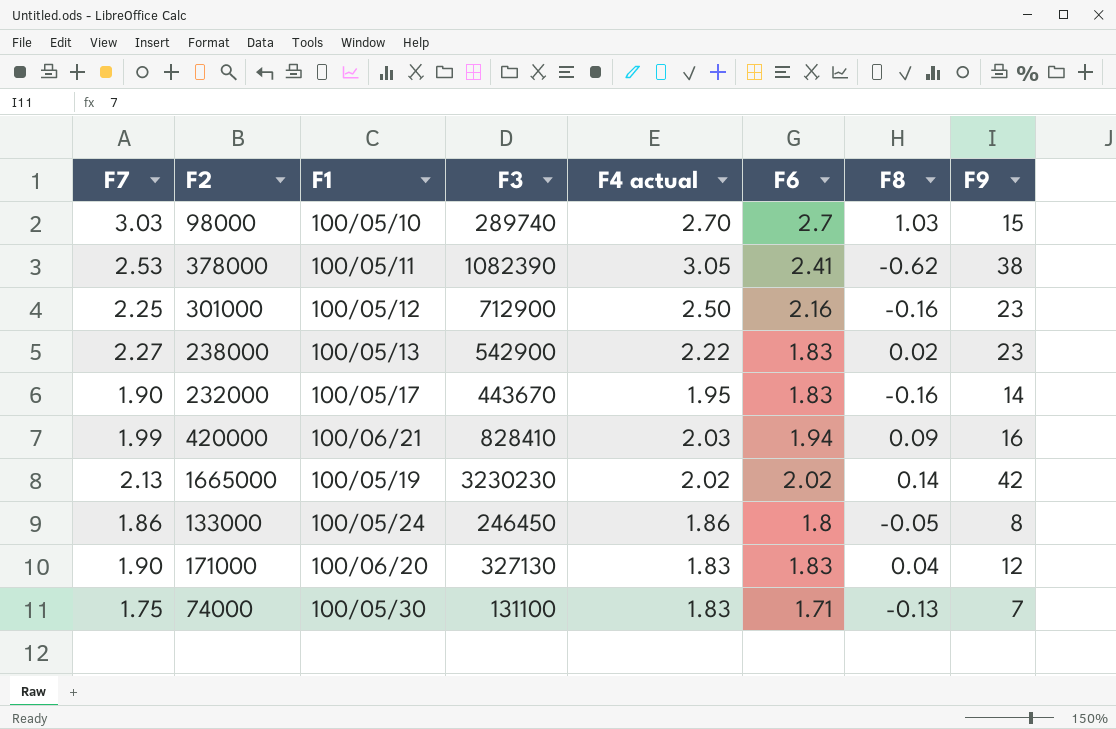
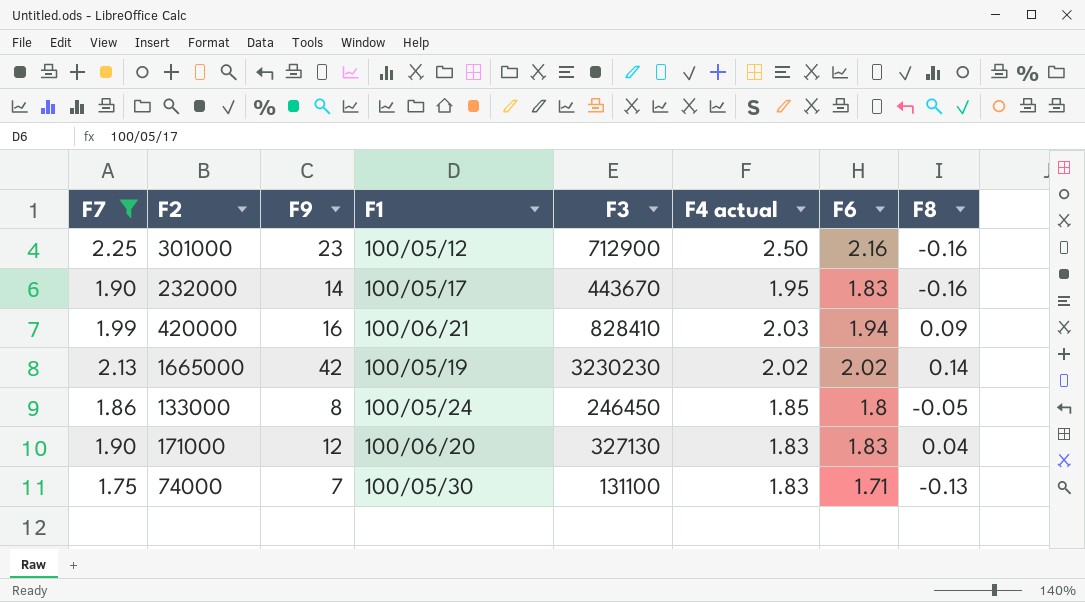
filter: none -> F7 <= 2.25
column F9 | position: 8 -> 3
133000 | F4 actual: 1.86 -> 1.85

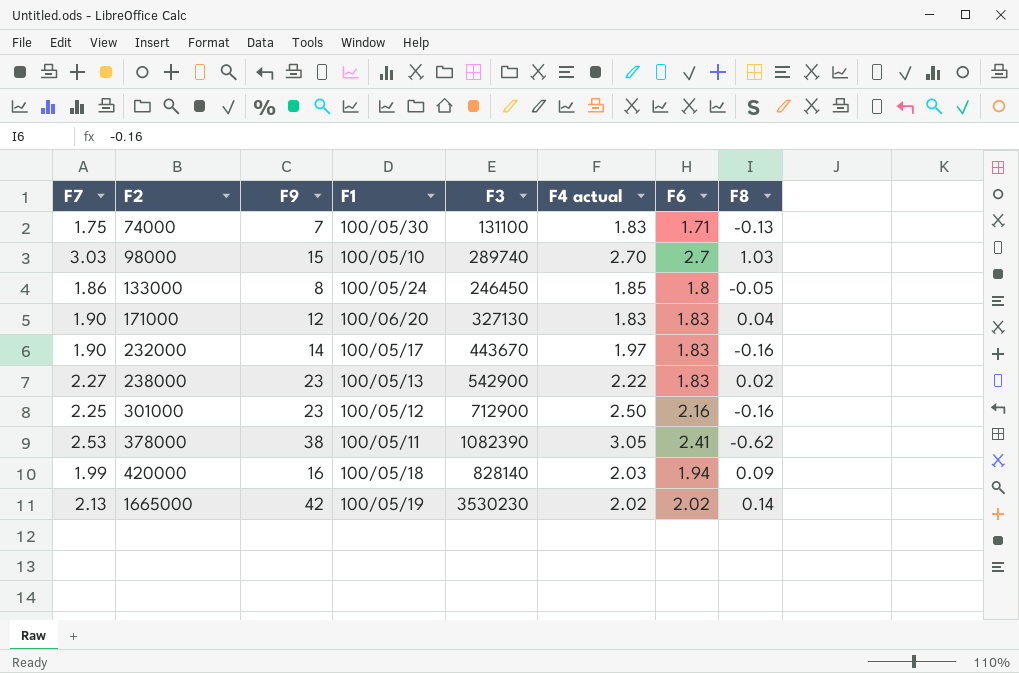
filter: F7 <= 2.25 -> none
row order: none -> F2 ascending
232000 | F4 actual: 1.95 -> 1.97
420000 | F1: 100/06/21 -> 100/05/18
420000 | F3: 828410 -> 828140
1665000 | F3: 3230230 -> 3530230

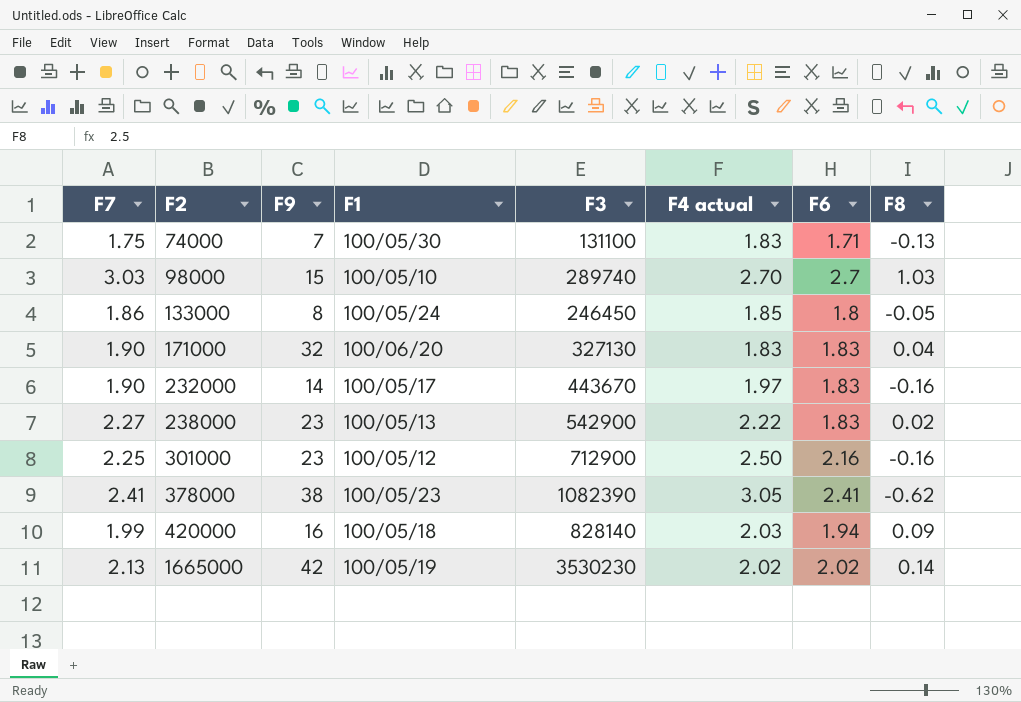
171000 | F9: 12 -> 32
378000 | F7: 2.53 -> 2.41
378000 | F1: 100/05/11 -> 100/05/23

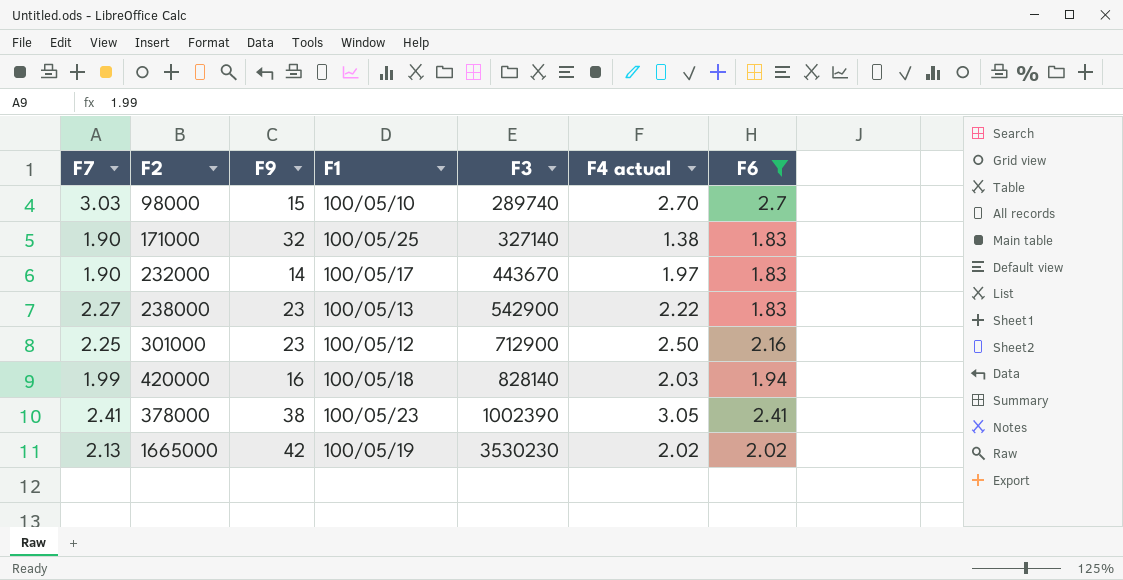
filter: none -> F6 >= 1.83
row order: F2 ascending -> F3 ascending
column F8 | position: 8 -> none
171000 | F1: 100/06/20 -> 100/05/25
171000 | F3: 327130 -> 327140
171000 | F4 actual: 1.83 -> 1.38
378000 | F3: 1082390 -> 1002390

